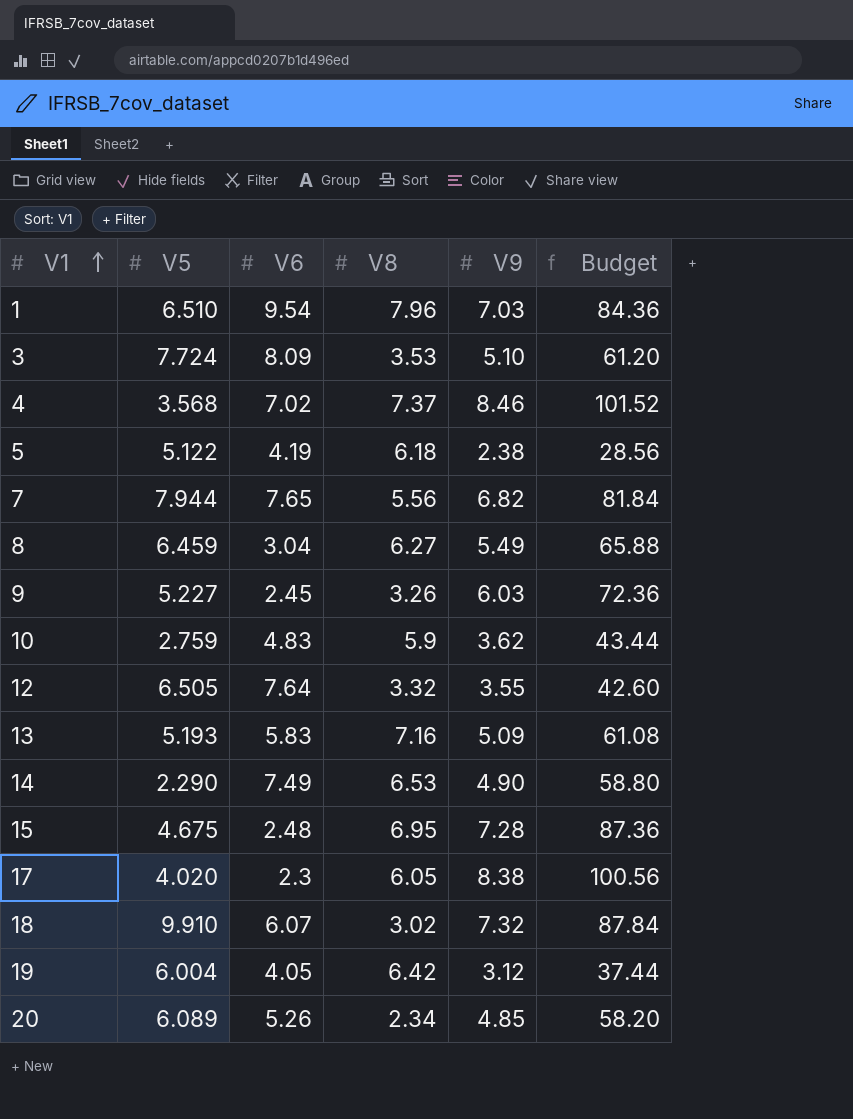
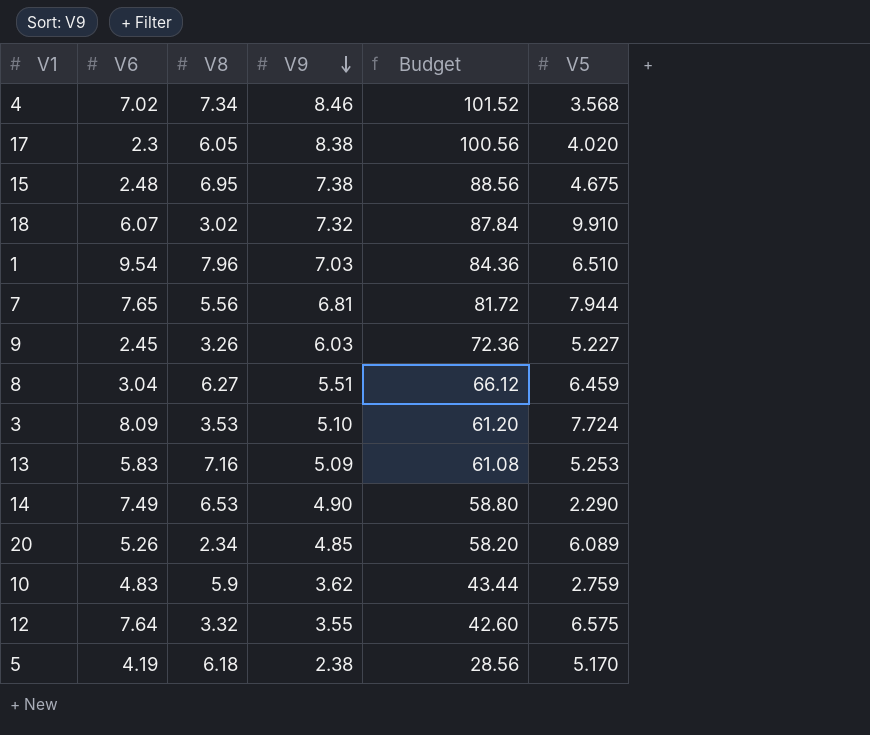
row order: V1 ascending -> V9 descending
column V5 | position: 2 -> 6
row 19: 6.004 | 4.05 | 6.42 | 3.12 | 37.44 -> none
4 | V8: 7.37 -> 7.34
15 | V9: 7.28 -> 7.38
15 | Budget: 87.36 -> 88.56
7 | V9: 6.82 -> 6.81
7 | Budget: 81.84 -> 81.72
8 | V9: 5.49 -> 5.51
8 | Budget: 65.88 -> 66.12
13 | V5: 5.193 -> 5.253
12 | V5: 6.505 -> 6.575
5 | V5: 5.122 -> 5.170

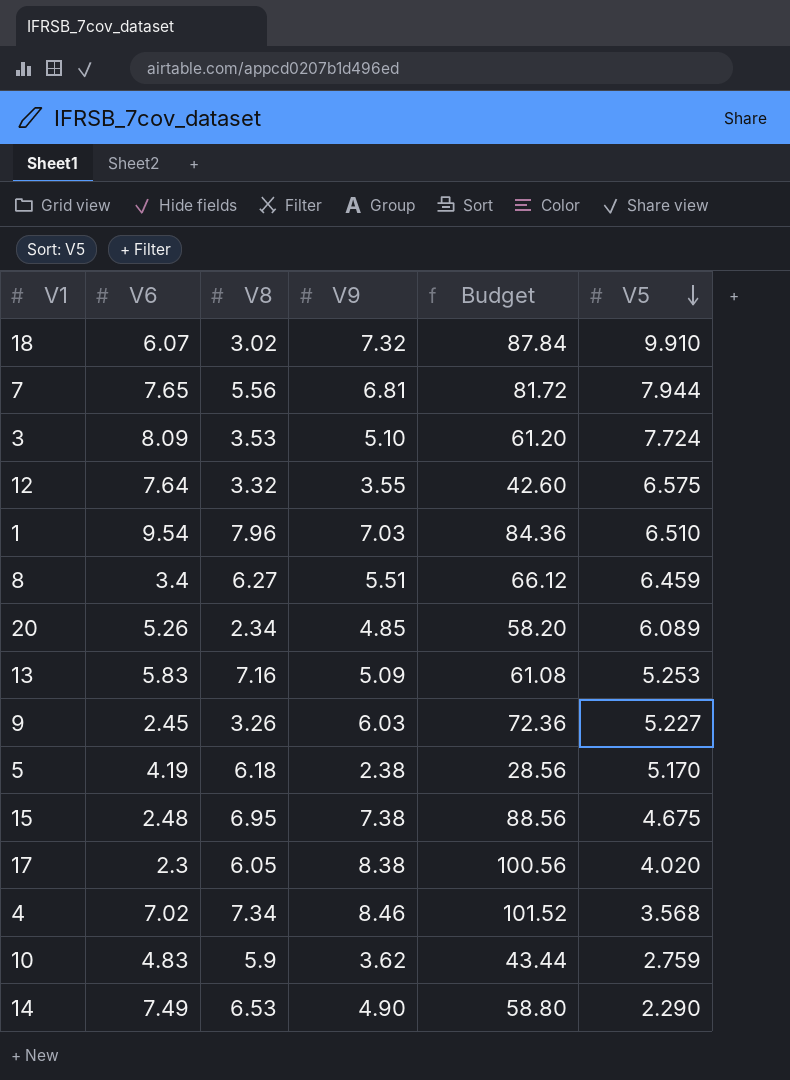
row order: V9 descending -> V5 descending
8 | V6: 3.04 -> 3.4

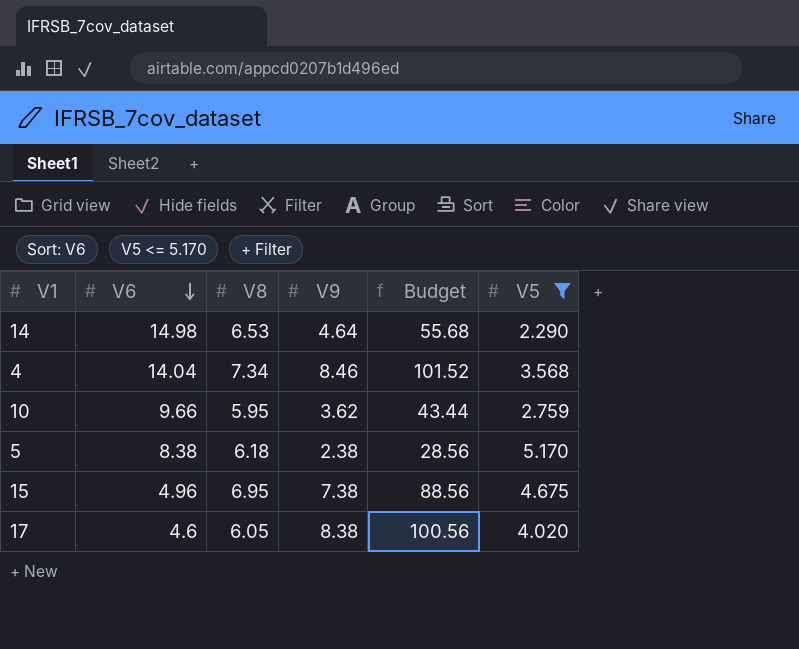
filter: none -> V5 <= 5.170
row order: V5 descending -> V6 descending
14 | V6: 7.49 -> 14.98
14 | V9: 4.90 -> 4.64
14 | Budget: 58.80 -> 55.68
4 | V6: 7.02 -> 14.04
10 | V6: 4.83 -> 9.66
10 | V8: 5.9 -> 5.95
5 | V6: 4.19 -> 8.38
15 | V6: 2.48 -> 4.96
17 | V6: 2.3 -> 4.6

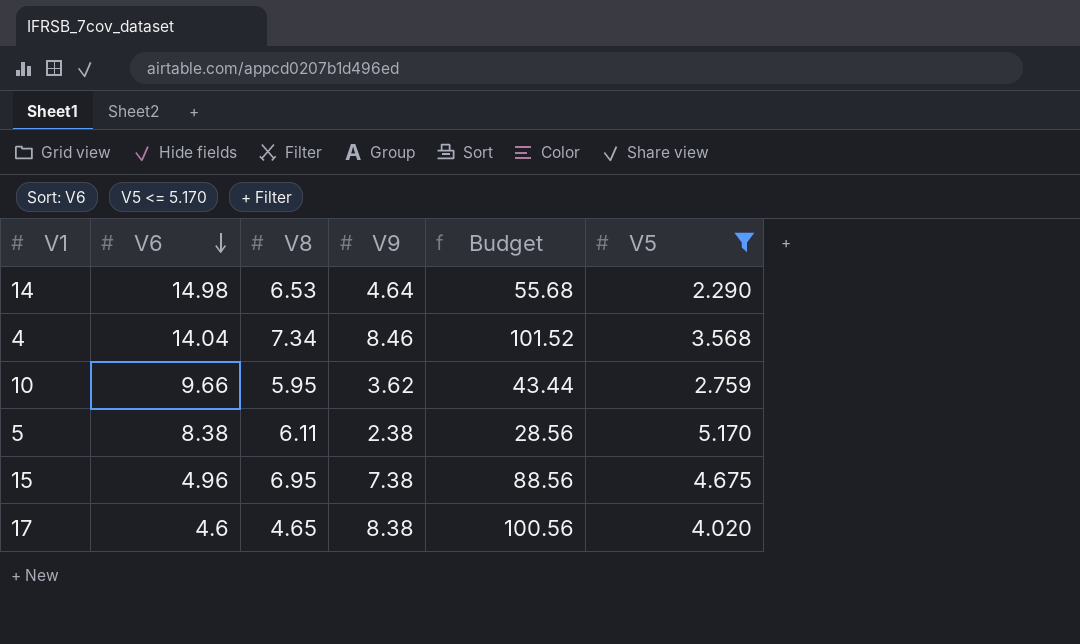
5 | V8: 6.18 -> 6.11
17 | V8: 6.05 -> 4.65

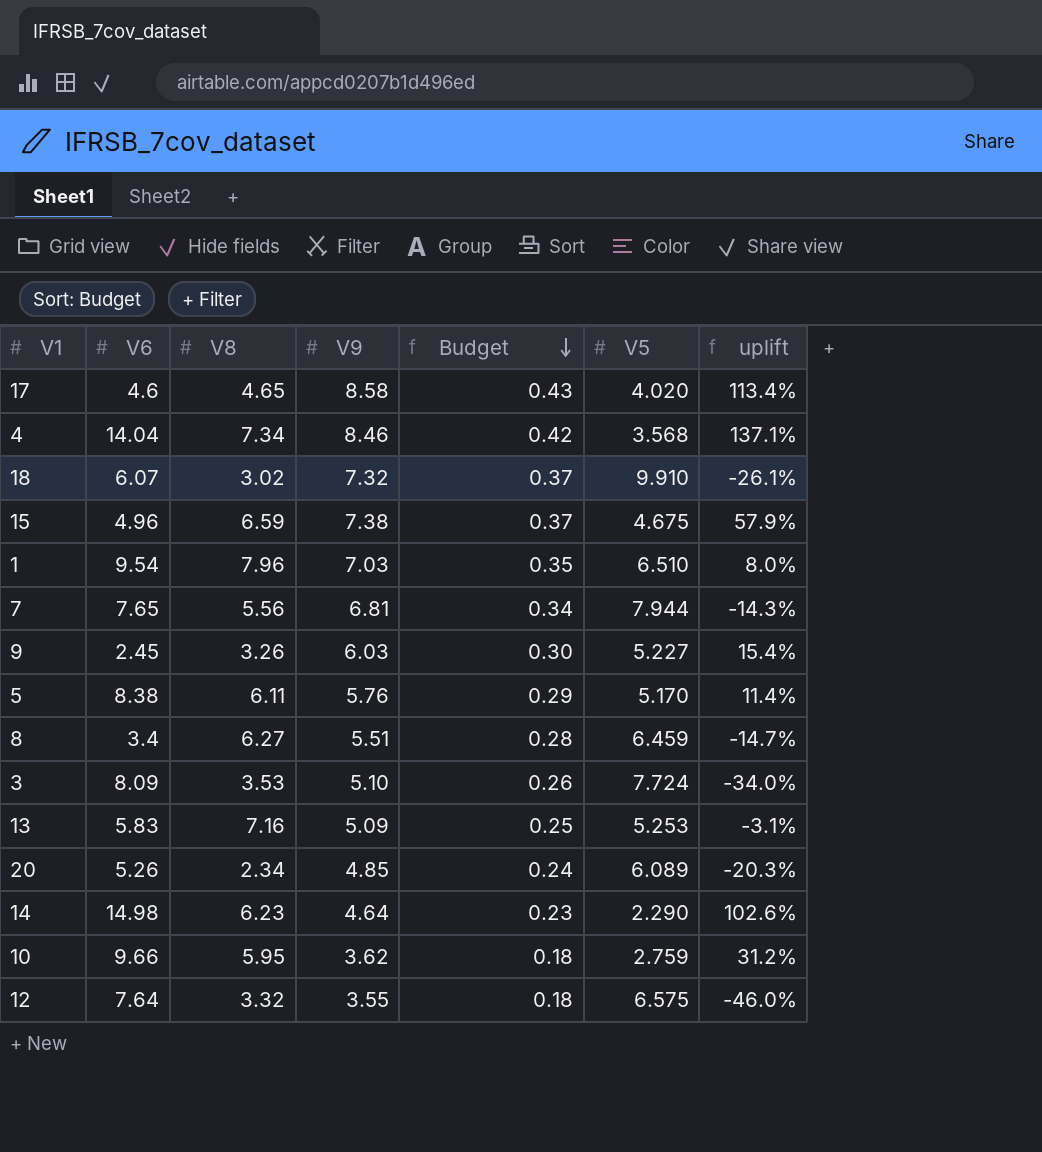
filter: V5 <= 5.170 -> none
row order: V6 descending -> Budget descending
column Budget | formula: [V9] * 12 -> [V9] * 0.05
column uplift | formula: none -> ([V9] - [V5]) / [V5]
17 | V9: 8.38 -> 8.58
15 | V8: 6.95 -> 6.59
5 | V9: 2.38 -> 5.76
14 | V8: 6.53 -> 6.23

